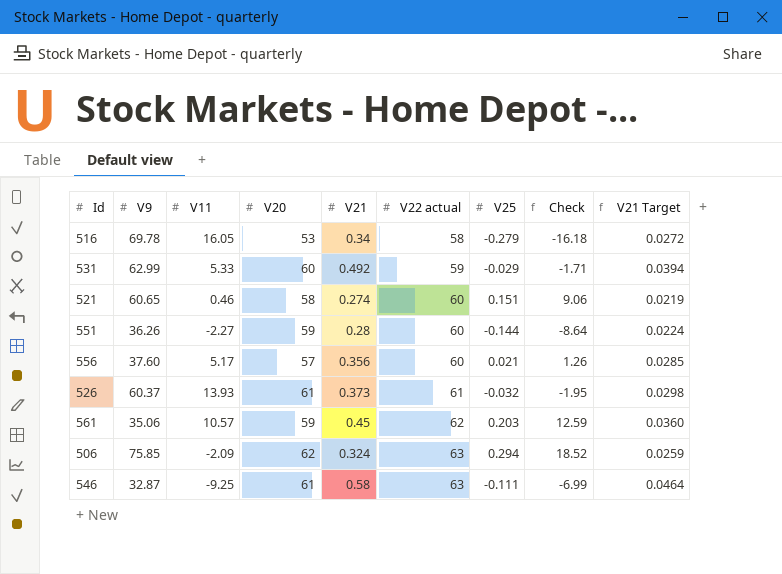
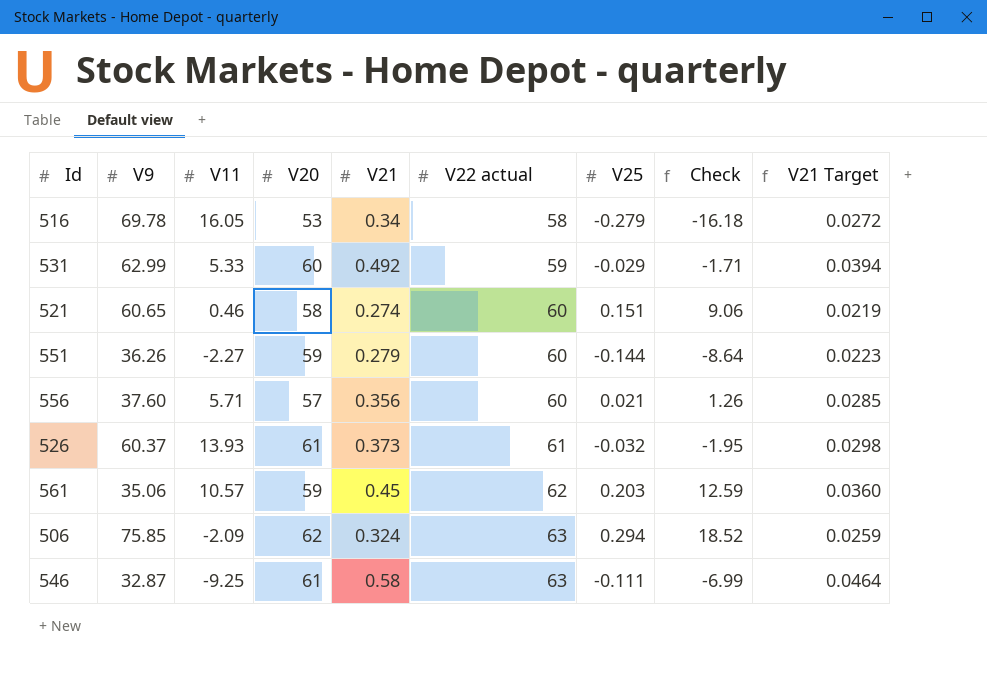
551 | V21: 0.28 -> 0.279
551 | V21 Target: 0.0224 -> 0.0223
556 | V11: 5.17 -> 5.71

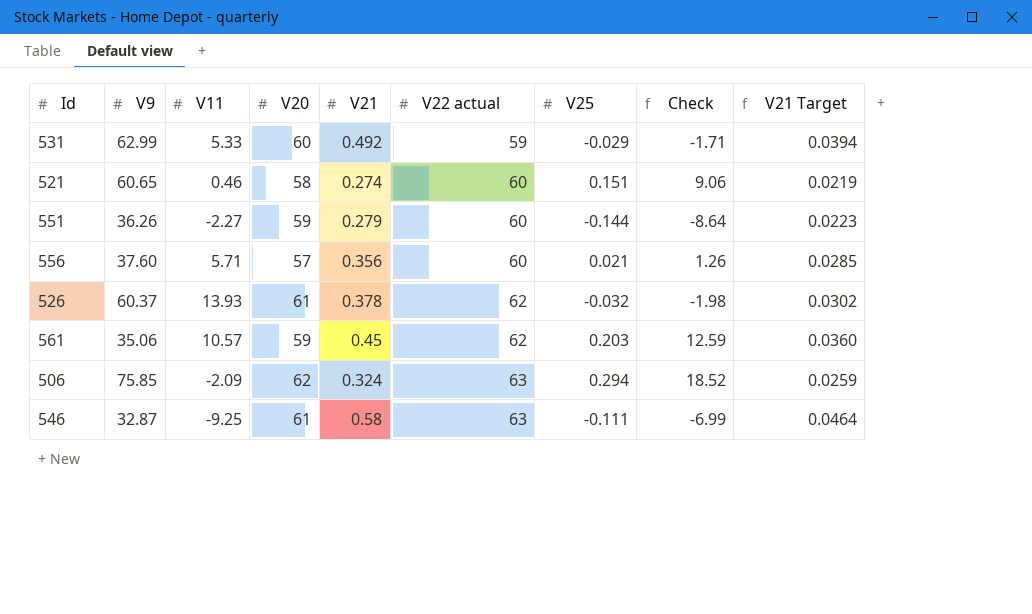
row 516: 69.78 | 16.05 | 53 | 0.34 | 58 | -0.279 | -16.18 | 0.0272 -> none
526 | V21: 0.373 -> 0.378
526 | V22 actual: 61 -> 62
526 | Check: -1.95 -> -1.98
526 | V21 Target: 0.0298 -> 0.0302

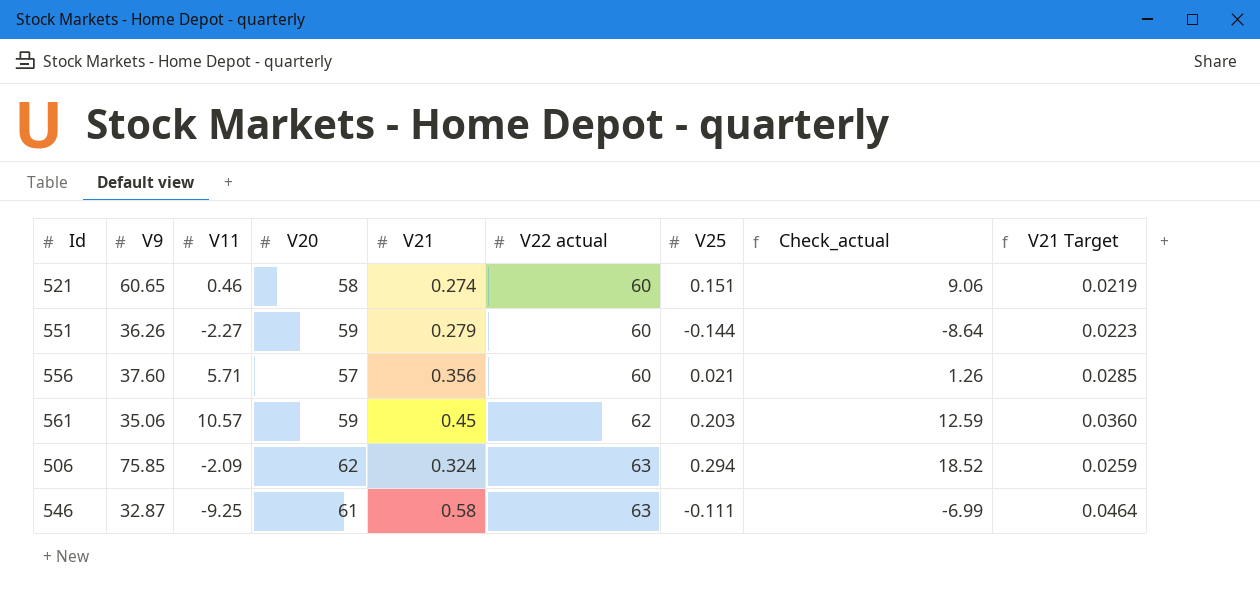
column name: Check -> Check_actual
row 531: 62.99 | 5.33 | 60 | 0.492 | 59 | -0.029 | -1.71 | 0.0394 -> none
row 526: 60.37 | 13.93 | 61 | 0.378 | 62 | -0.032 | -1.98 | 0.0302 -> none

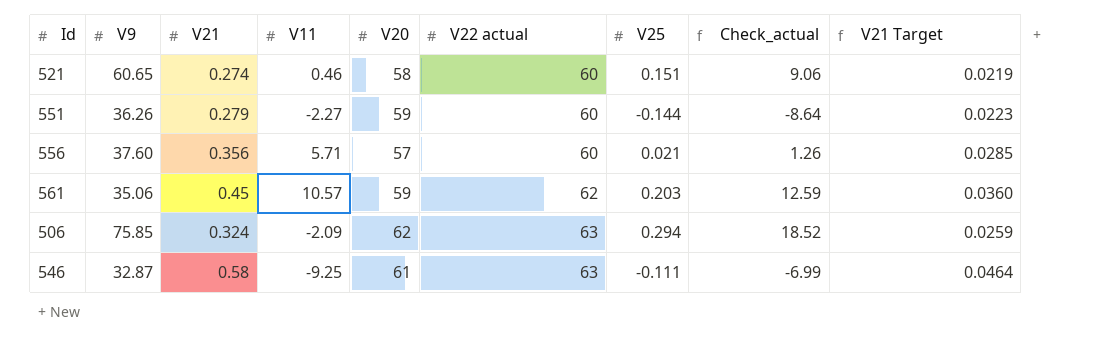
column V21 | position: 5 -> 3

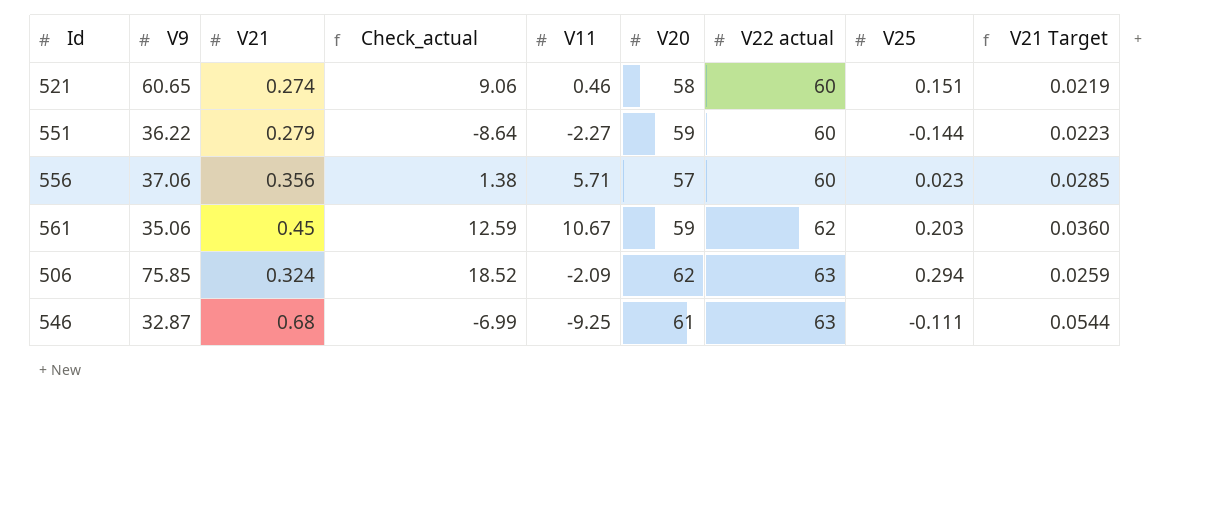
column Check_actual | position: 8 -> 4
551 | V9: 36.26 -> 36.22
556 | V9: 37.60 -> 37.06
556 | Check_actual: 1.26 -> 1.38
556 | V25: 0.021 -> 0.023
561 | V11: 10.57 -> 10.67
546 | V21: 0.58 -> 0.68
546 | V21 Target: 0.0464 -> 0.0544

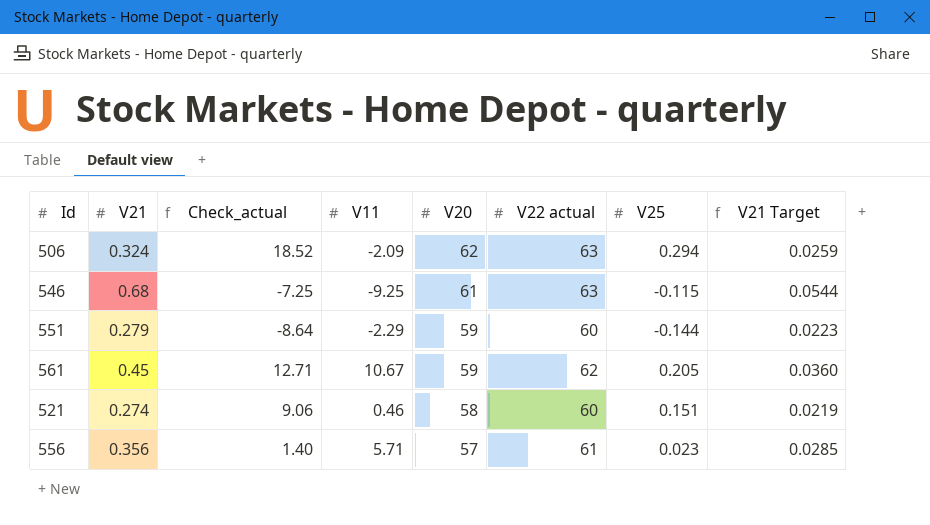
row order: V22 actual ascending -> V20 descending
column V9 | position: 2 -> none
546 | Check_actual: -6.99 -> -7.25
546 | V25: -0.111 -> -0.115
551 | V11: -2.27 -> -2.29
561 | Check_actual: 12.59 -> 12.71
561 | V25: 0.203 -> 0.205
556 | Check_actual: 1.38 -> 1.40
556 | V22 actual: 60 -> 61

